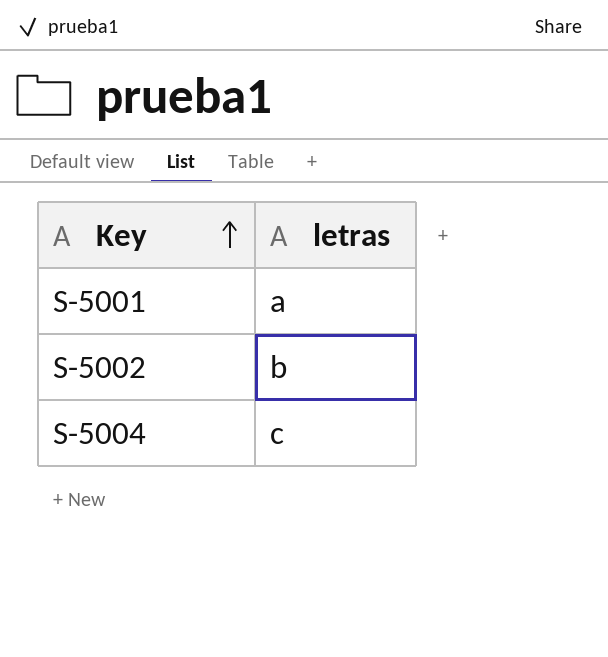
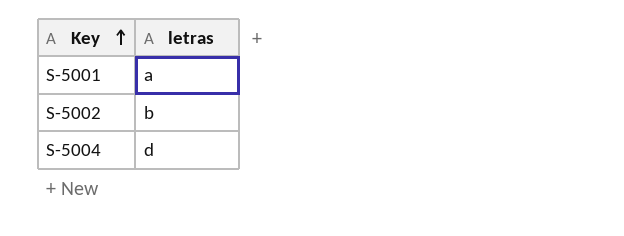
S-5004 | letras: c -> d

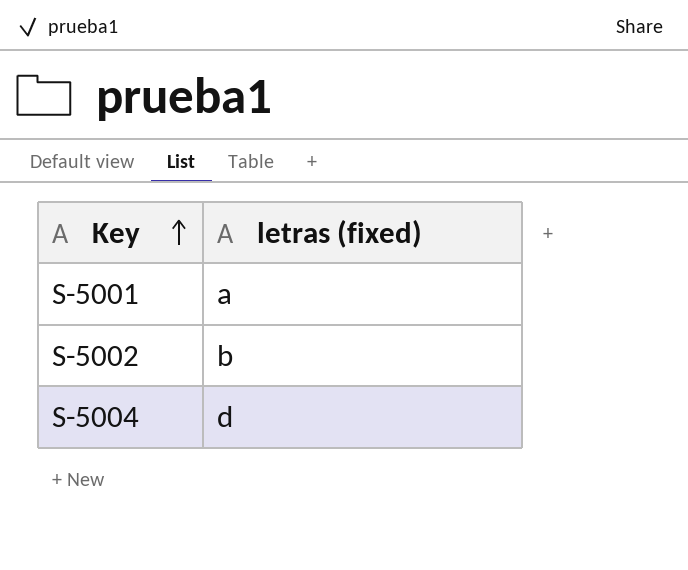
column name: letras -> letras (fixed)

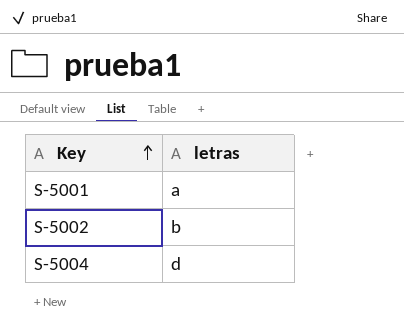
column name: letras (fixed) -> letras

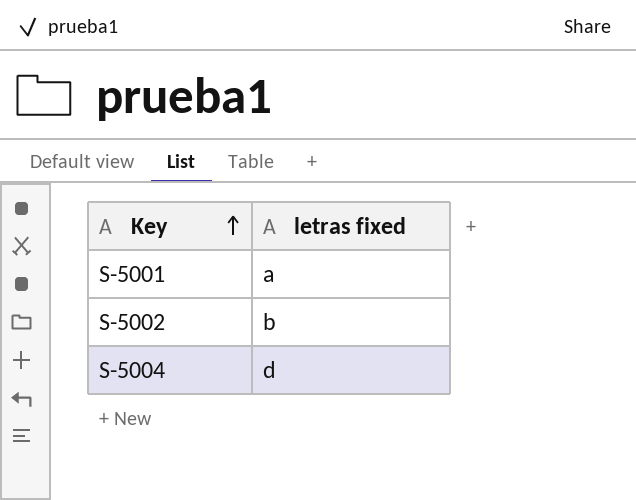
column name: letras -> letras fixed

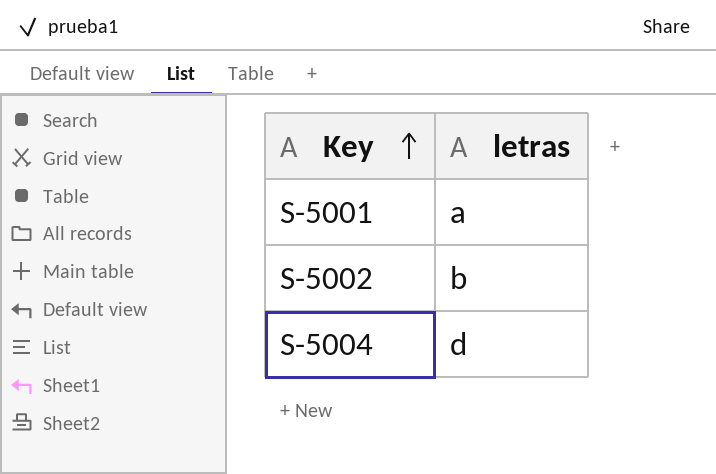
column name: letras fixed -> letras

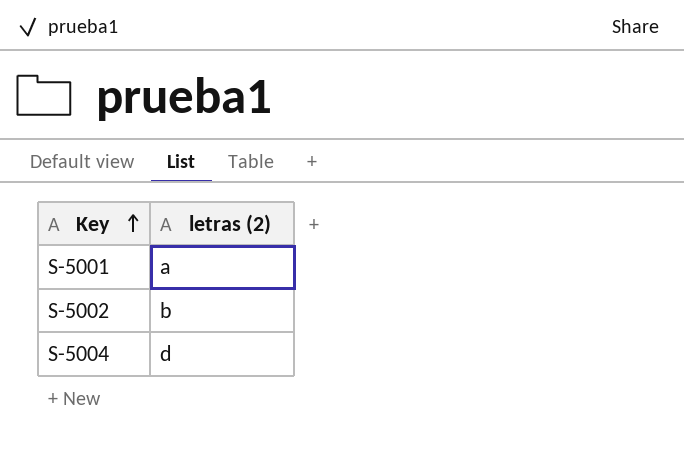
column name: letras -> letras (2)

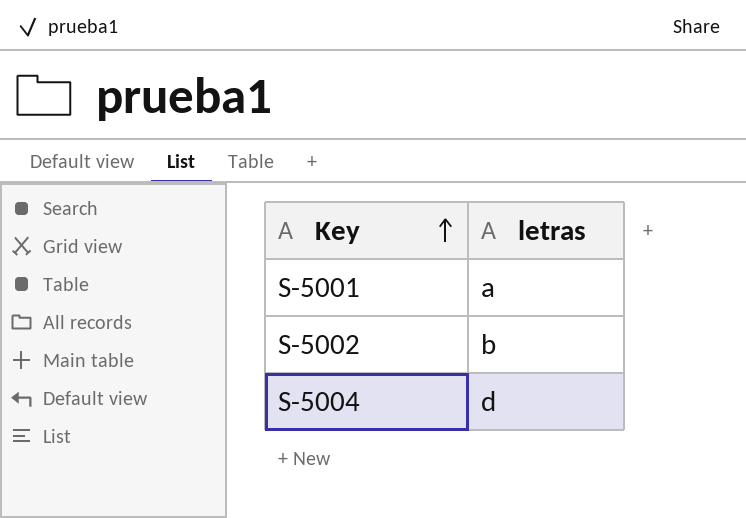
column name: letras (2) -> letras

